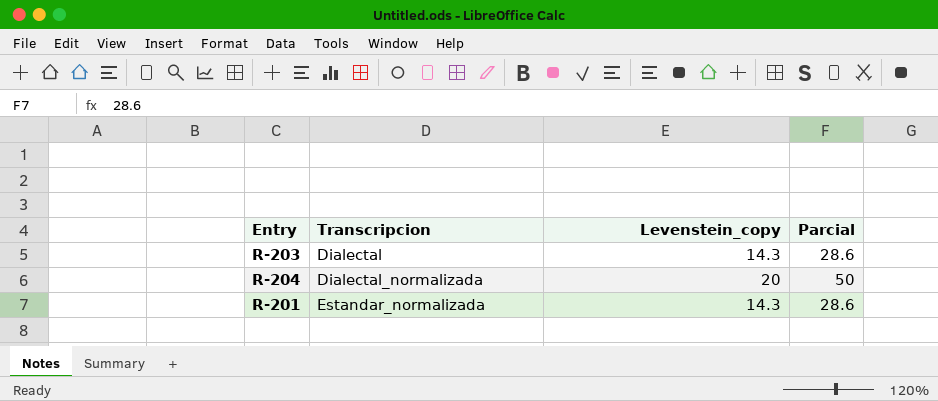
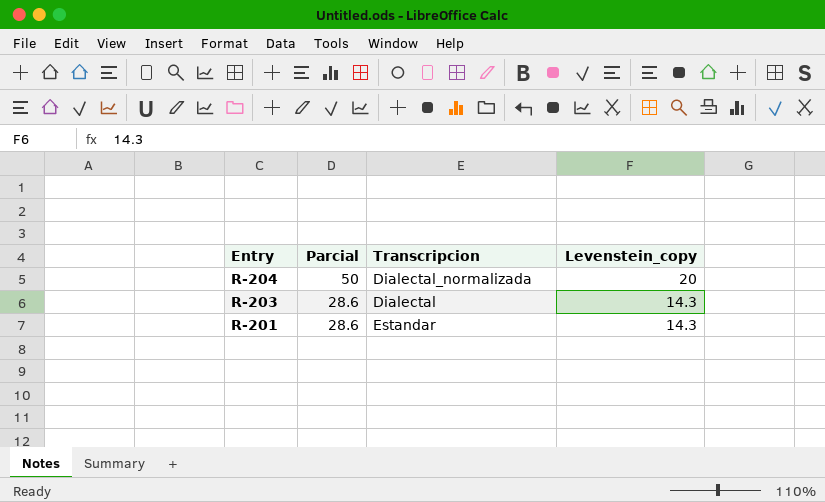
row order: Transcripcion ascending -> Entry descending
column Parcial | position: 4 -> 2
R-201 | Transcripcion: Estandar_normalizada -> Estandar

